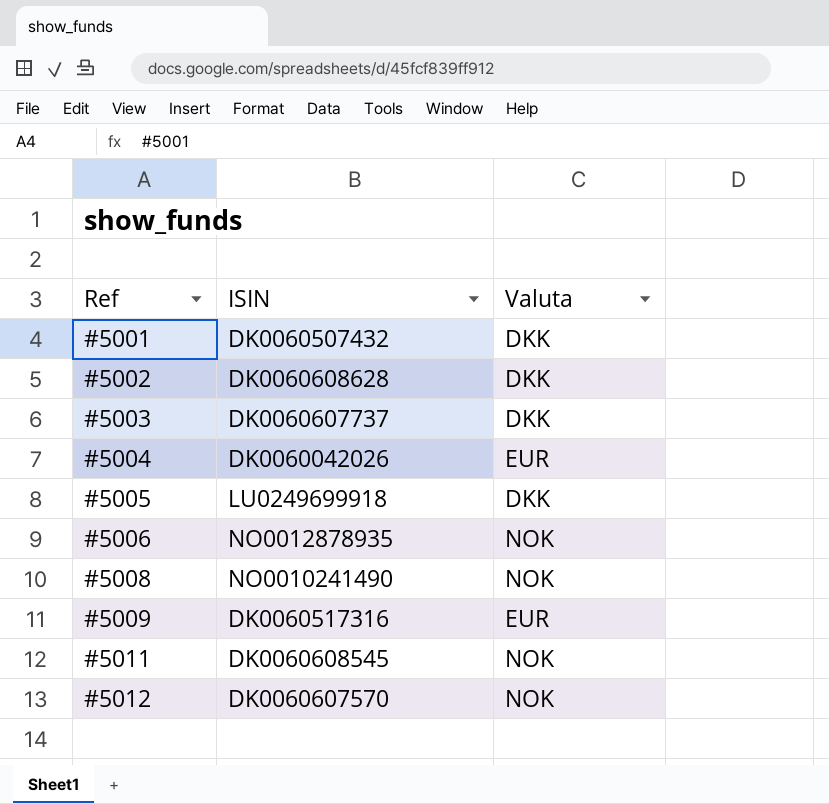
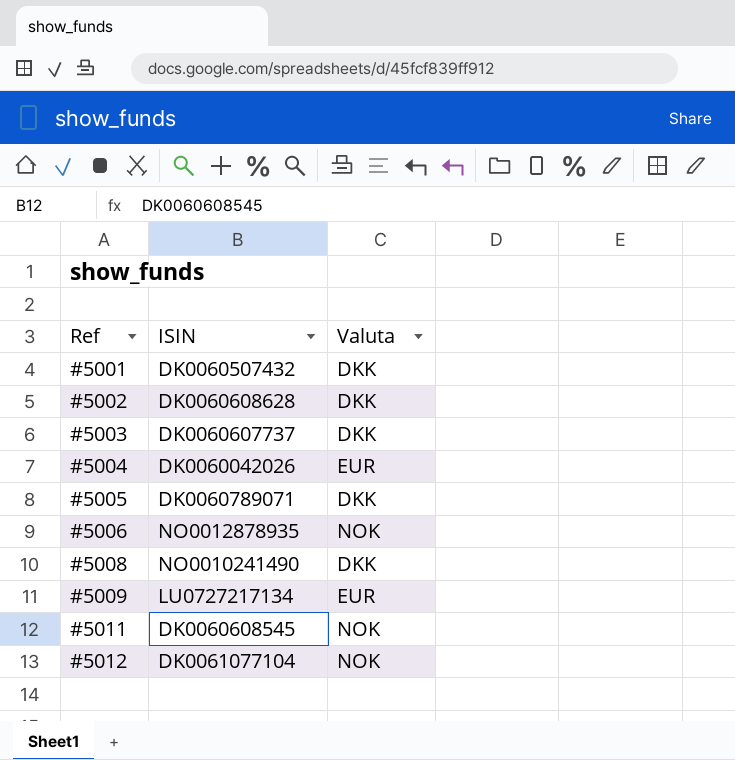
#5005 | ISIN: LU0249699918 -> DK0060789071
#5008 | Valuta: NOK -> DKK
#5009 | ISIN: DK0060517316 -> LU0727217134
#5012 | ISIN: DK0060607570 -> DK0061077104

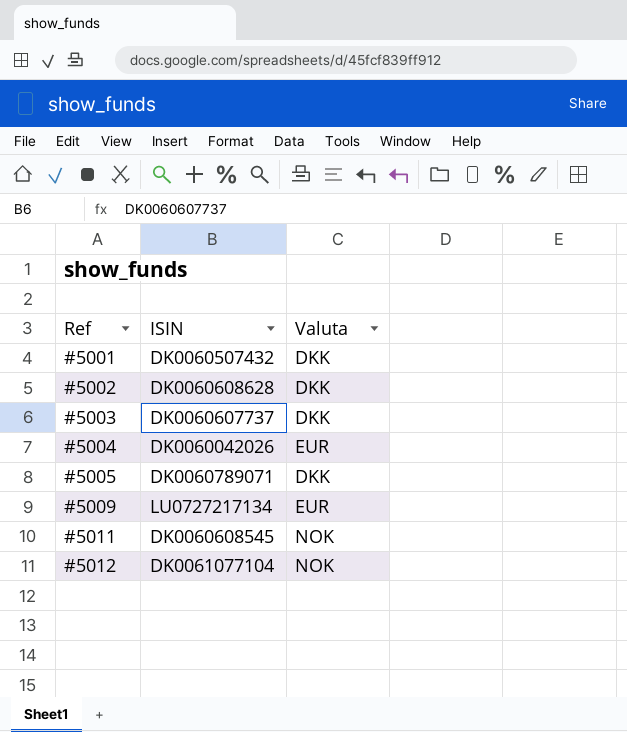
row #5006: NO0012878935 | NOK -> none
row #5008: NO0010241490 | DKK -> none

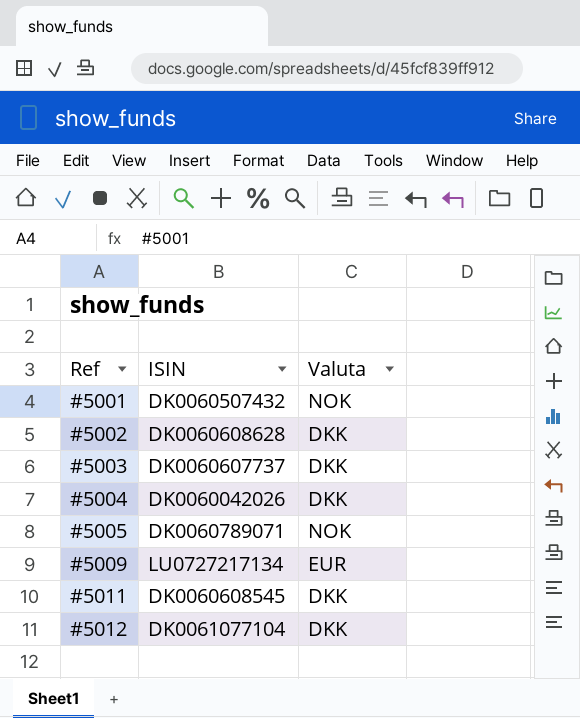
#5001 | Valuta: DKK -> NOK
#5004 | Valuta: EUR -> DKK
#5005 | Valuta: DKK -> NOK
#5011 | Valuta: NOK -> DKK
#5012 | Valuta: NOK -> DKK

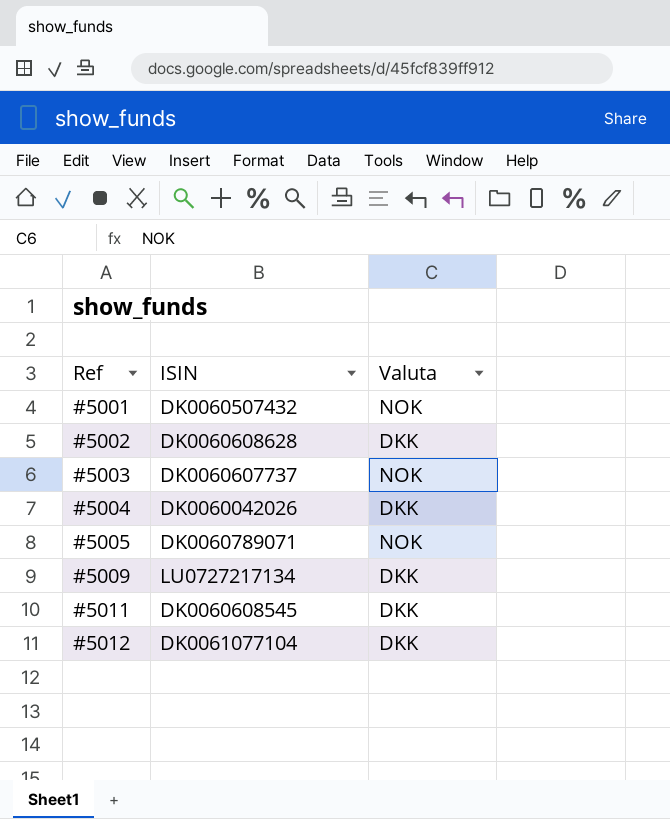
#5003 | Valuta: DKK -> NOK
#5009 | Valuta: EUR -> DKK

